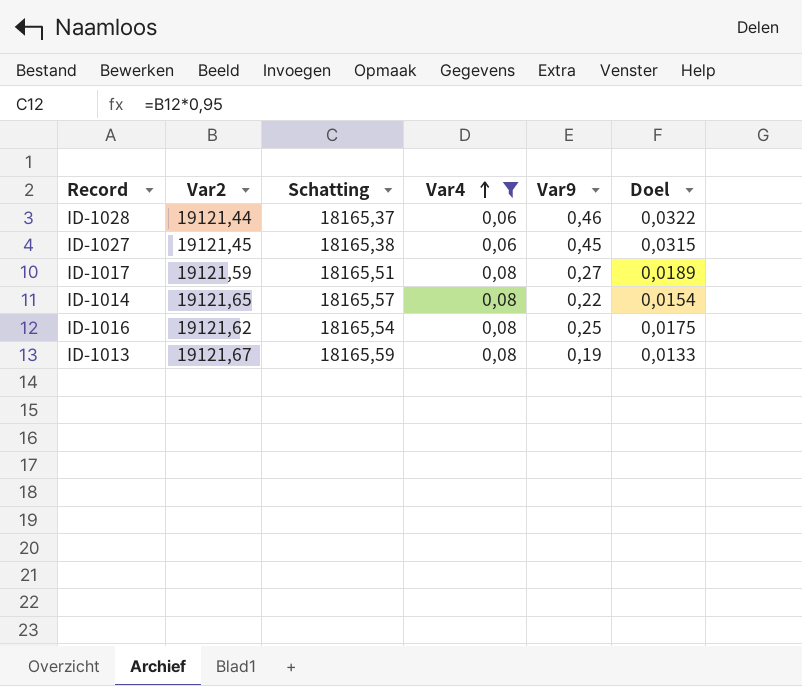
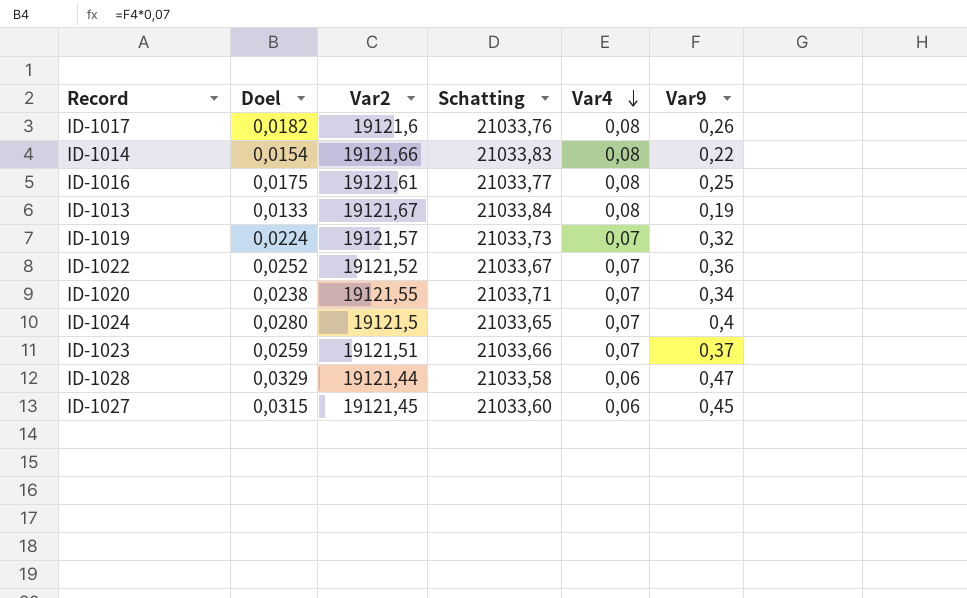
filter: Var4 != 0,07 -> none
row order: Var4 ascending -> Var4 descending
column Doel | position: 6 -> 2
column Schatting | formula: [Var2] * 0,95 -> [Var2] * 1,1
ID-1017 | Doel: 0,0189 -> 0,0182
ID-1017 | Var2: 19121,59 -> 19121,6
ID-1017 | Var9: 0,27 -> 0,26
ID-1014 | Var2: 19121,65 -> 19121,66
ID-1016 | Var2: 19121,62 -> 19121,61
ID-1028 | Doel: 0,0322 -> 0,0329
ID-1028 | Var9: 0,46 -> 0,47

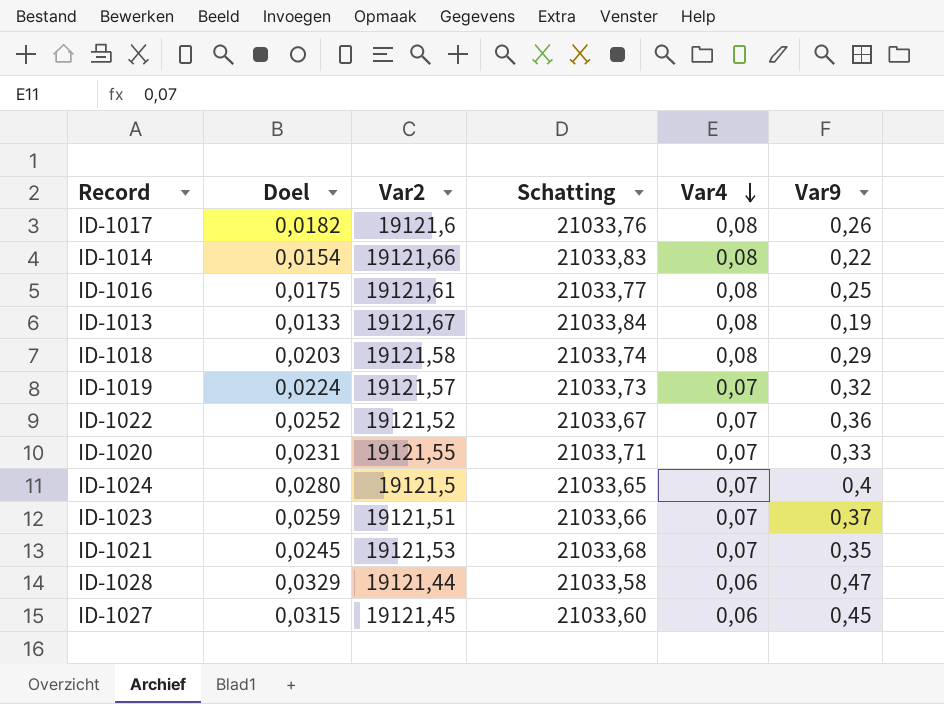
row ID-1018: none -> 0,0203 | 19121,58 | 21033,74 | 0,08 | 0,29
ID-1020 | Doel: 0,0238 -> 0,0231
ID-1020 | Var9: 0,34 -> 0,33
row ID-1021: none -> 0,0245 | 19121,53 | 21033,68 | 0,07 | 0,35

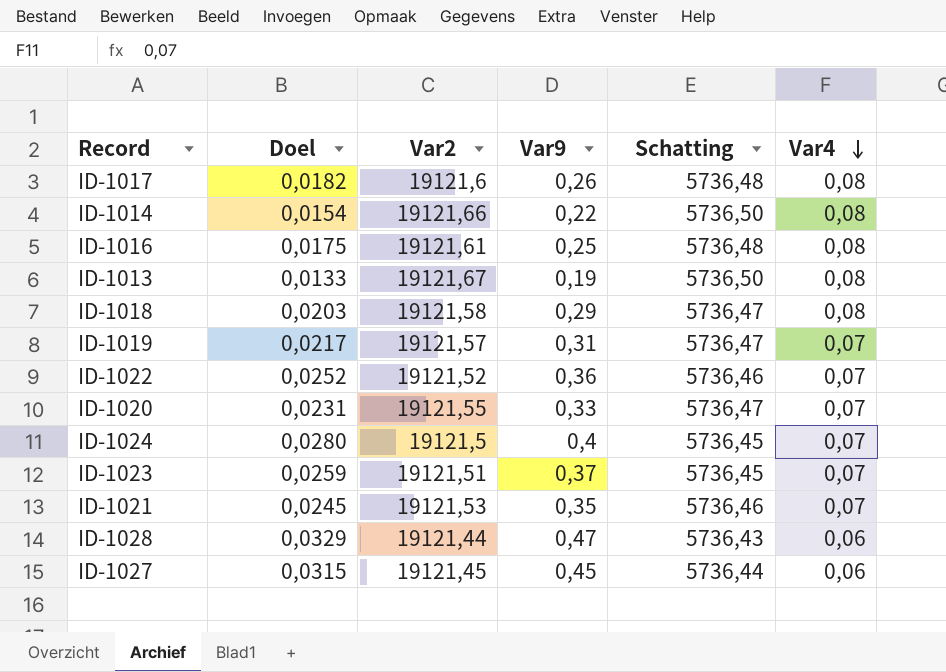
column Var9 | position: 6 -> 4
column Schatting | formula: [Var2] * 1,1 -> [Var2] * 0,3
ID-1019 | Doel: 0,0224 -> 0,0217
ID-1019 | Var9: 0,32 -> 0,31

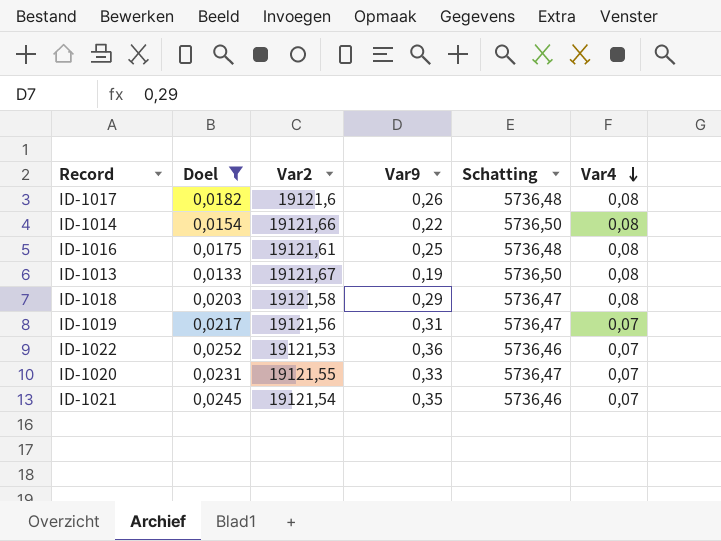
filter: none -> Doel <= 0,0252
ID-1019 | Var2: 19121,57 -> 19121,56
ID-1022 | Var2: 19121,52 -> 19121,53
ID-1021 | Var2: 19121,53 -> 19121,54

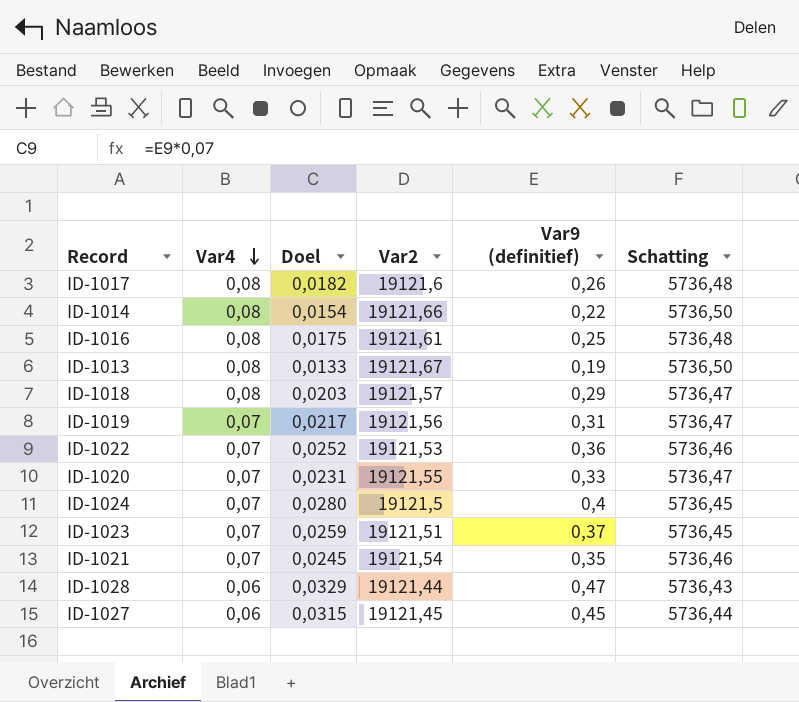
filter: Doel <= 0,0252 -> none
column Var4 | position: 6 -> 2
column name: Var9 -> Var9 (definitief)
ID-1018 | Var2: 19121,58 -> 19121,57

